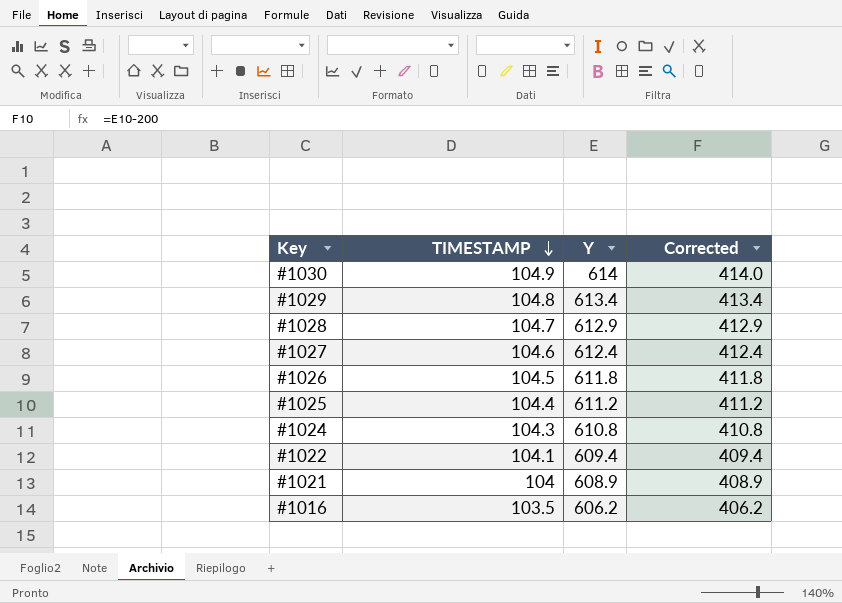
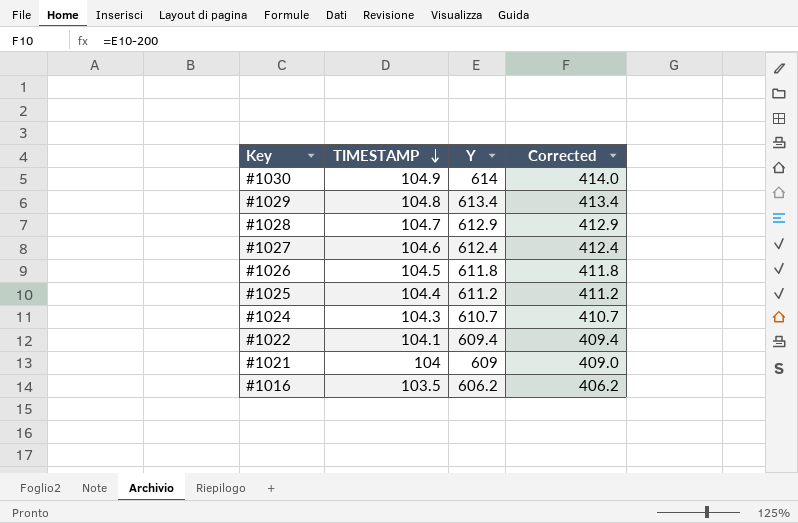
#1024 | Y: 610.8 -> 610.7
#1024 | Corrected: 410.8 -> 410.7
#1021 | Y: 608.9 -> 609
#1021 | Corrected: 408.9 -> 409.0

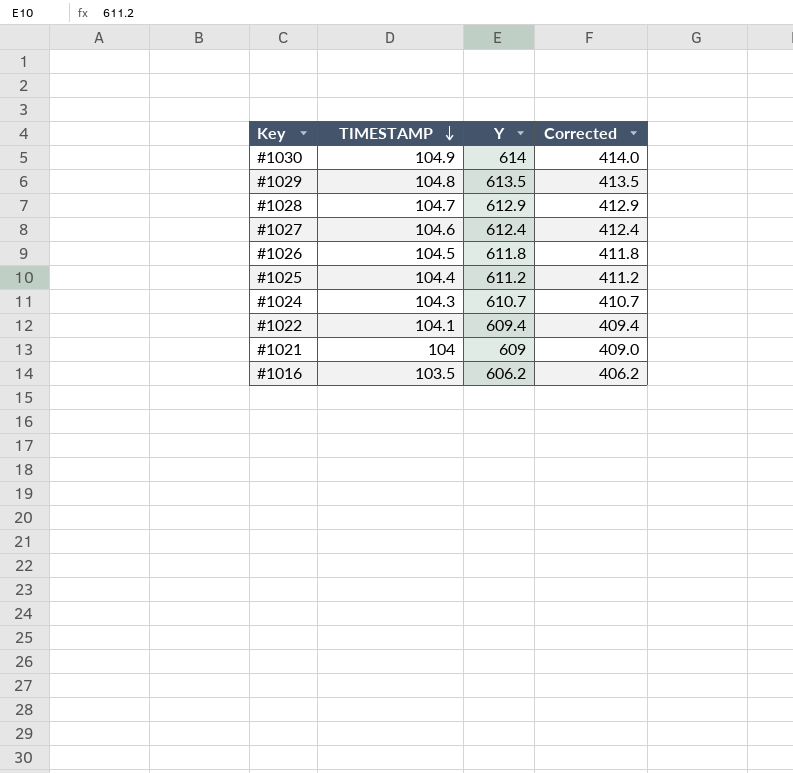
#1029 | Y: 613.4 -> 613.5
#1029 | Corrected: 413.4 -> 413.5

